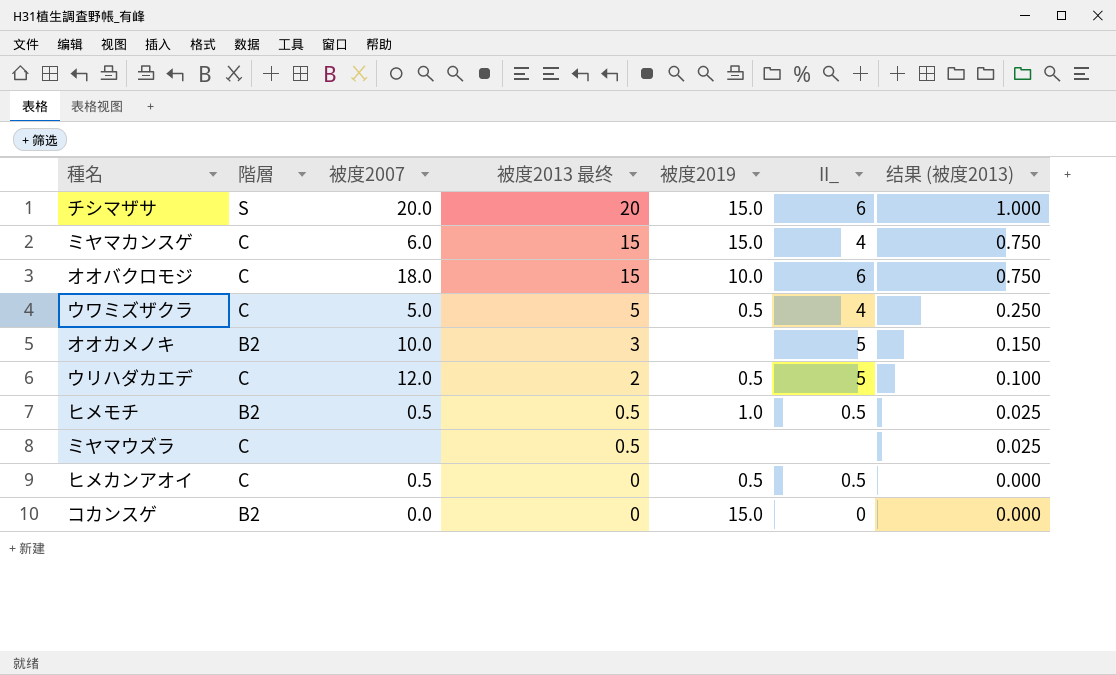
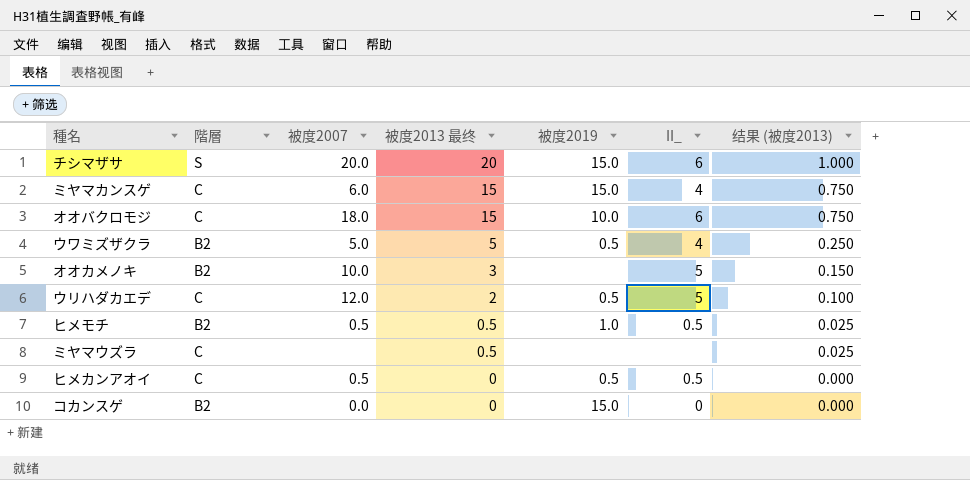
ウワミズザクラ | 階層: C -> B2

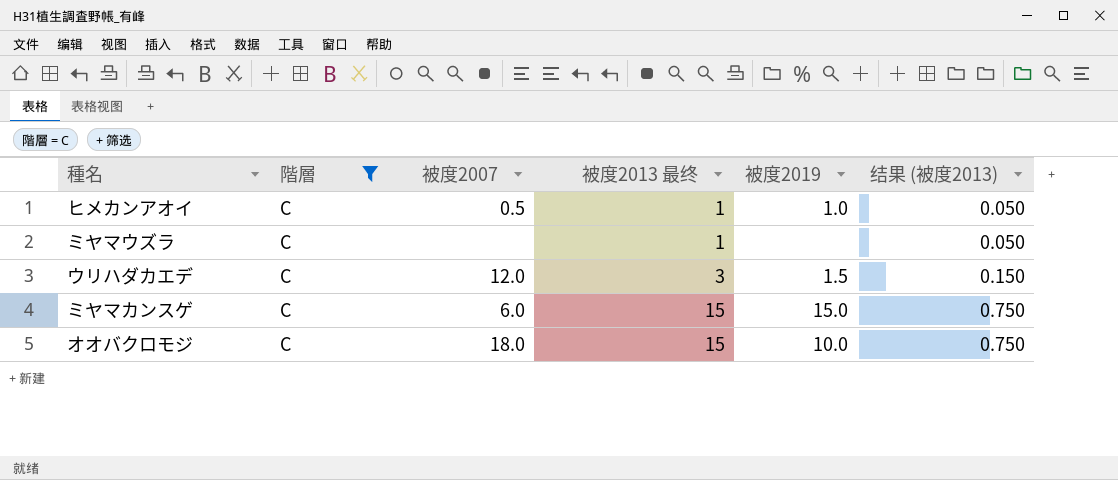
filter: none -> 階層 = C
row order: 被度2013 最终 descending -> 被度2013 最终 ascending
column II_ | position: 6 -> none
ヒメカンアオイ | 被度2013 最终: 0 -> 1
ヒメカンアオイ | 被度2019: 0.5 -> 1.0
ヒメカンアオイ | 结果 (被度2013): 0.000 -> 0.050
ミヤマウズラ | 被度2013 最终: 0.5 -> 1
ミヤマウズラ | 结果 (被度2013): 0.025 -> 0.050
ウリハダカエデ | 被度2013 最终: 2 -> 3
ウリハダカエデ | 被度2019: 0.5 -> 1.5
ウリハダカエデ | 结果 (被度2013): 0.100 -> 0.150

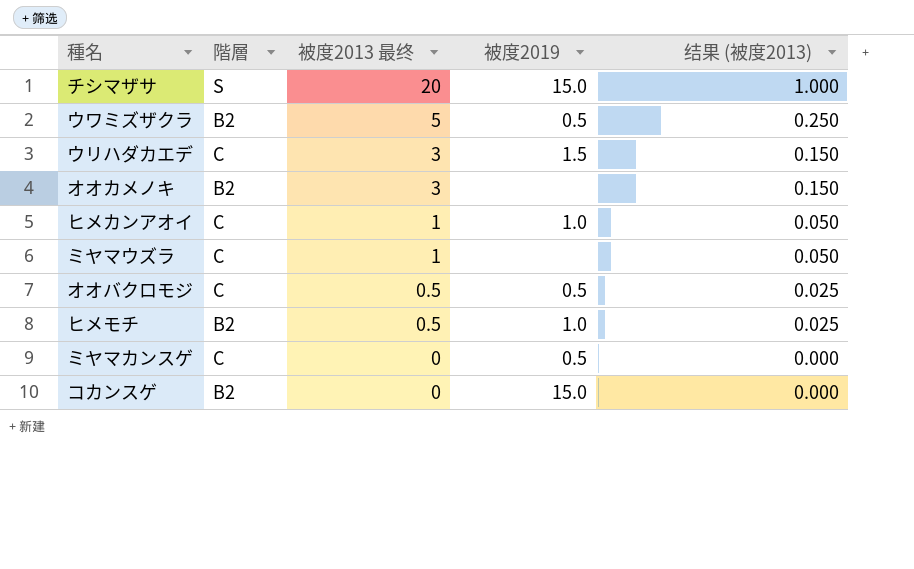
filter: 階層 = C -> none
row order: 被度2013 最终 ascending -> 被度2013 最终 descending
column 被度2007 | position: 3 -> none
オオバクロモジ | 被度2013 最终: 15 -> 0.5
オオバクロモジ | 被度2019: 10.0 -> 0.5
オオバクロモジ | 结果 (被度2013): 0.750 -> 0.025
ミヤマカンスゲ | 被度2013 最终: 15 -> 0
ミヤマカンスゲ | 被度2019: 15.0 -> 0.5
ミヤマカンスゲ | 结果 (被度2013): 0.750 -> 0.000

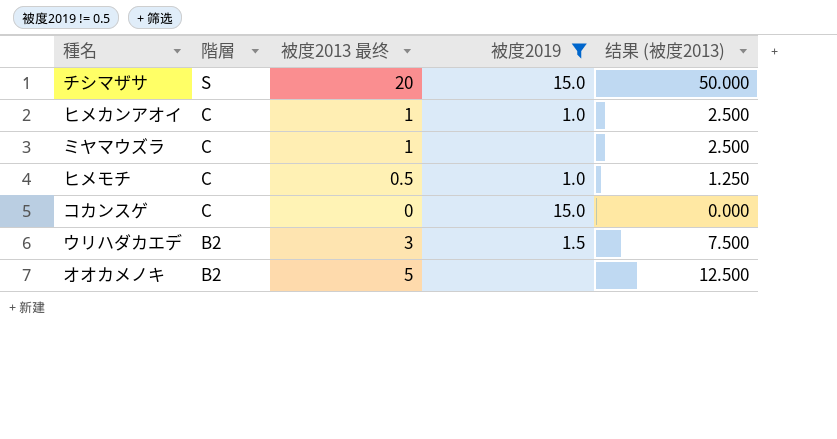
filter: none -> 被度2019 != 0.5
row order: 被度2013 最终 descending -> 階層 descending
column 结果 (被度2013) | formula: [被度2013 最终] * 0.05 -> [被度2013 最终] * 2.5
ヒメモチ | 階層: B2 -> C
コカンスゲ | 階層: B2 -> C
ウリハダカエデ | 階層: C -> B2
オオカメノキ | 被度2013 最终: 3 -> 5

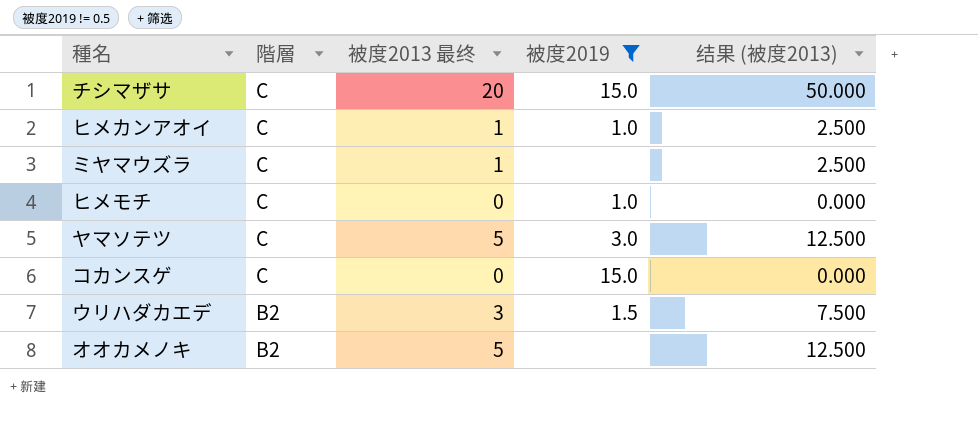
チシマザサ | 階層: S -> C
ヒメモチ | 被度2013 最终: 0.5 -> 0
ヒメモチ | 结果 (被度2013): 1.250 -> 0.000
row ヤマソテツ: none -> C | 5 | 3.0 | 12.500

